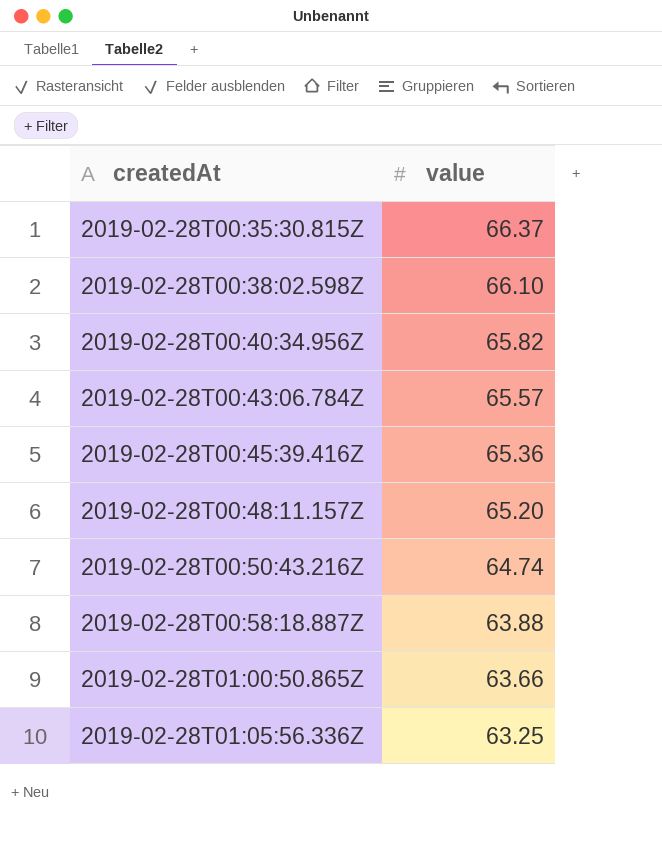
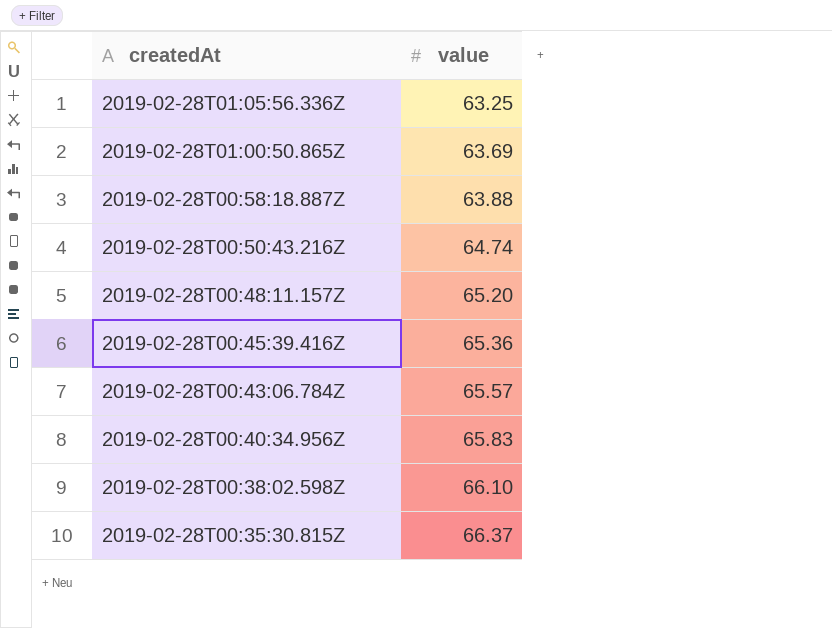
row order: createdAt ascending -> createdAt descending
2019-02-28T01:00:50.865Z | value: 63.66 -> 63.69
2019-02-28T00:40:34.956Z | value: 65.82 -> 65.83

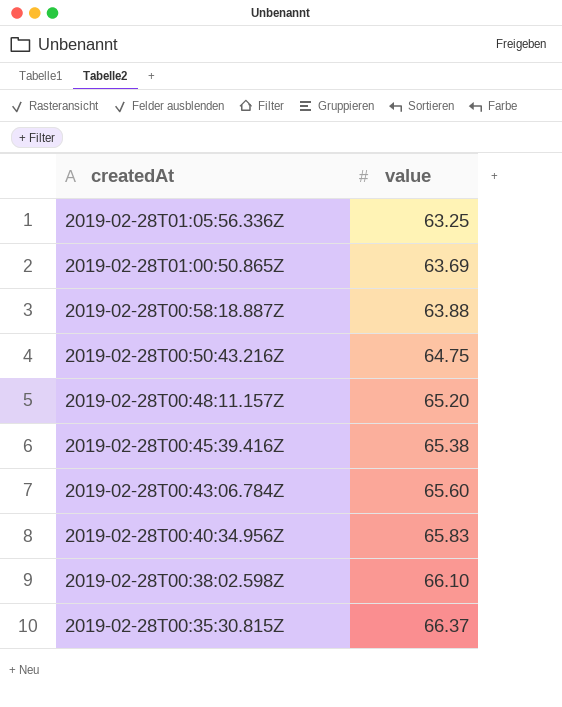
2019-02-28T00:50:43.216Z | value: 64.74 -> 64.75
2019-02-28T00:45:39.416Z | value: 65.36 -> 65.38
2019-02-28T00:43:06.784Z | value: 65.57 -> 65.60

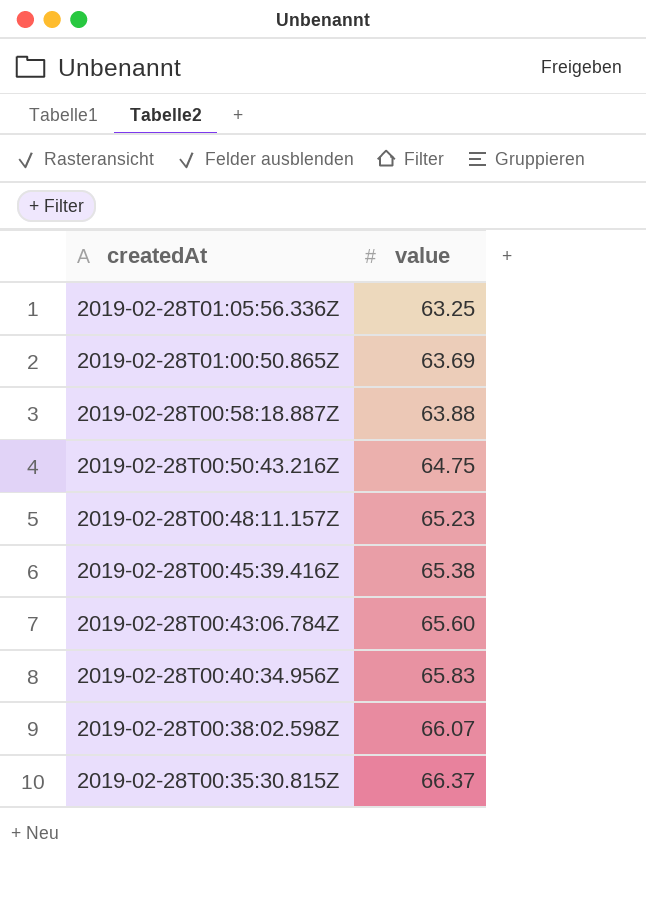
2019-02-28T00:48:11.157Z | value: 65.20 -> 65.23
2019-02-28T00:38:02.598Z | value: 66.10 -> 66.07

